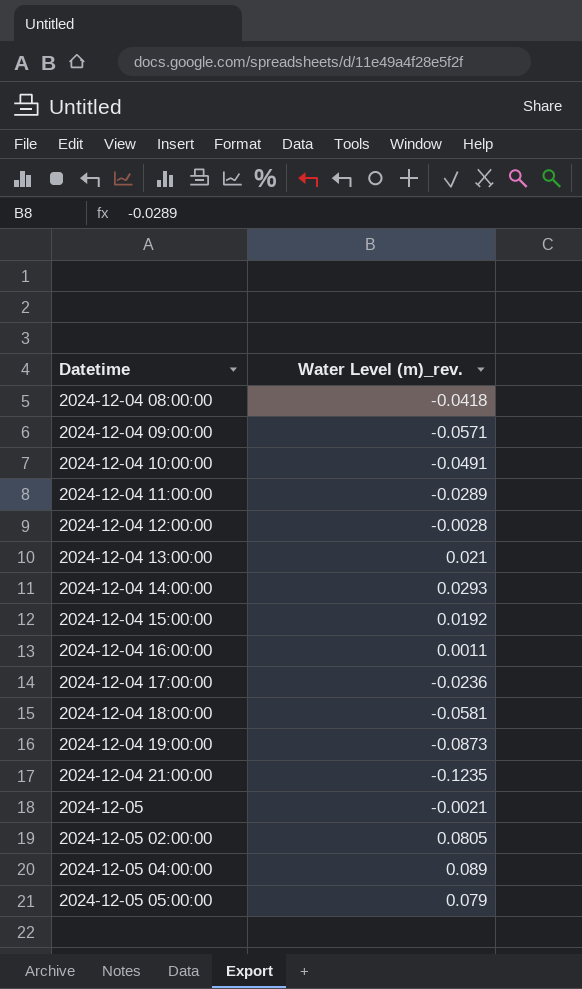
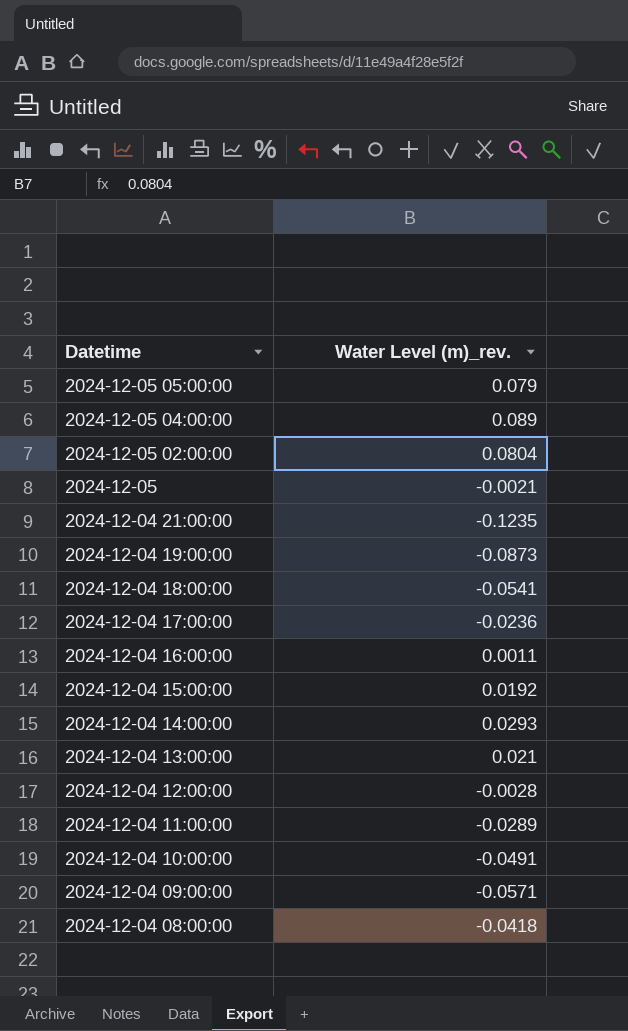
row order: Datetime ascending -> Datetime descending
2024-12-05 02:00:00 | Water Level (m)_rev.: 0.0805 -> 0.0804
2024-12-04 18:00:00 | Water Level (m)_rev.: -0.0581 -> -0.0541

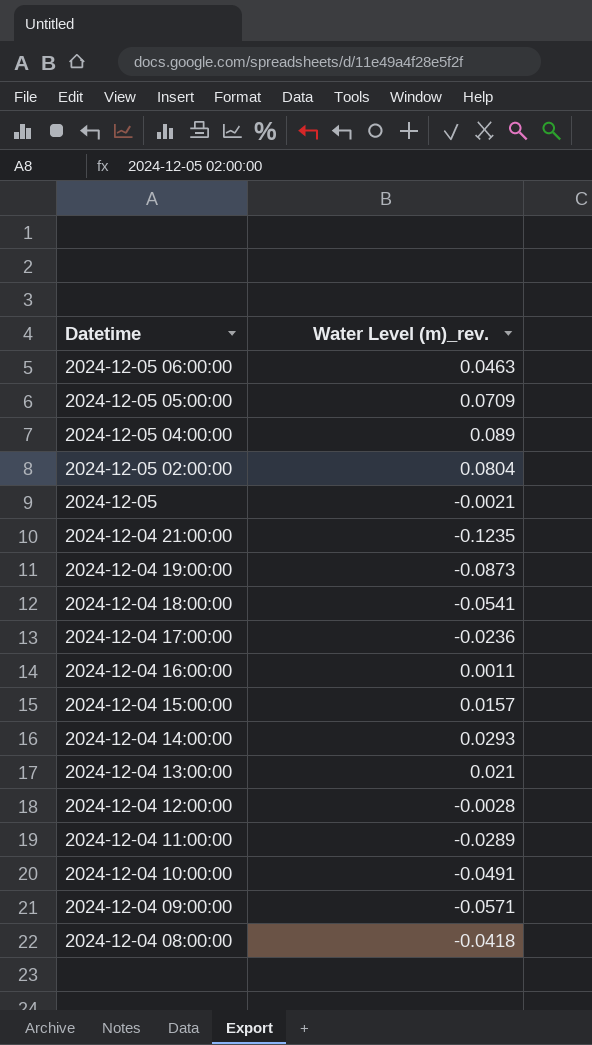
row 2024-12-05 06:00:00: none -> 0.0463
2024-12-05 05:00:00 | Water Level (m)_rev.: 0.079 -> 0.0709
2024-12-04 15:00:00 | Water Level (m)_rev.: 0.0192 -> 0.0157

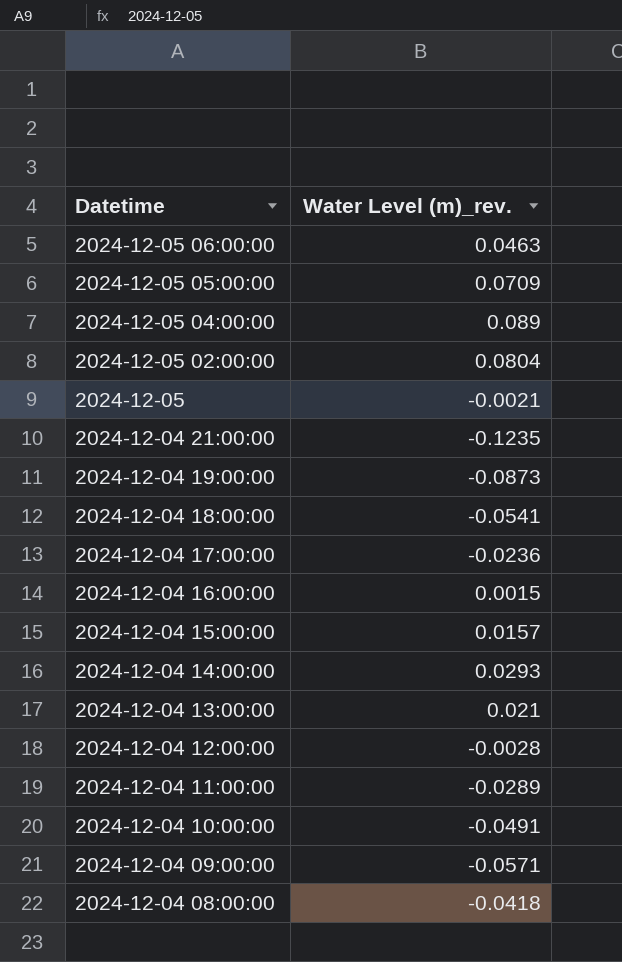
2024-12-04 16:00:00 | Water Level (m)_rev.: 0.0011 -> 0.0015

